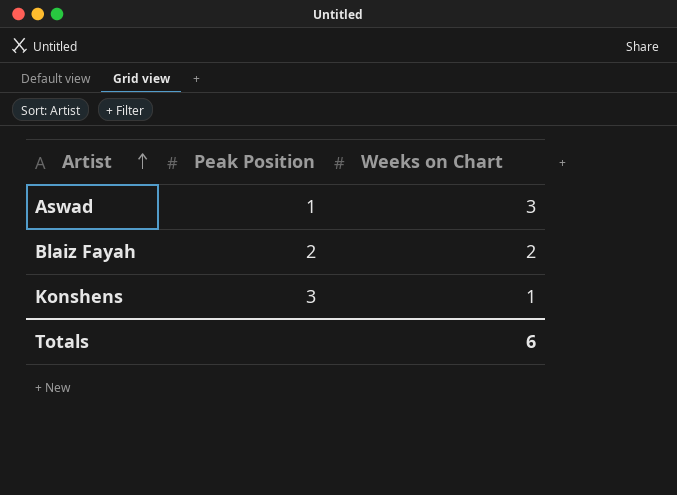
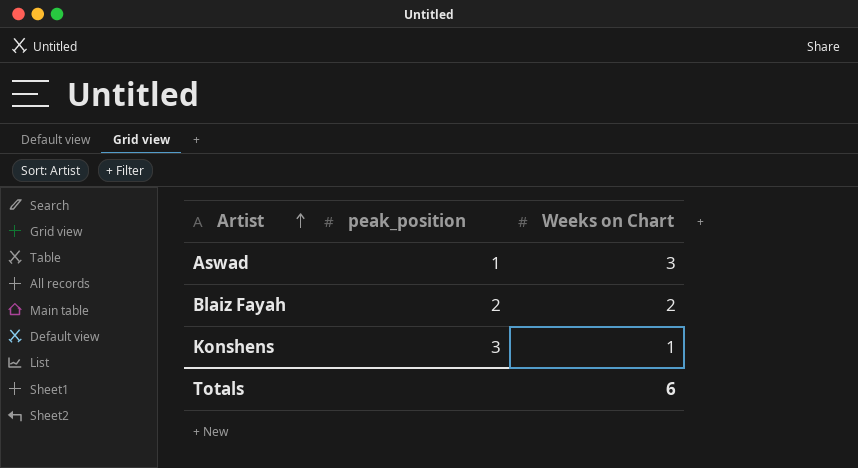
column name: Peak Position -> peak_position

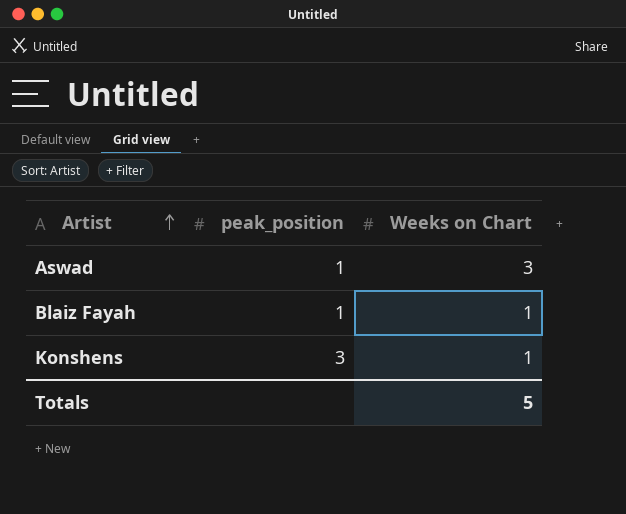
Blaiz Fayah | peak_position: 2 -> 1
Blaiz Fayah | Weeks on Chart: 2 -> 1
Totals | Weeks on Chart: 6 -> 5

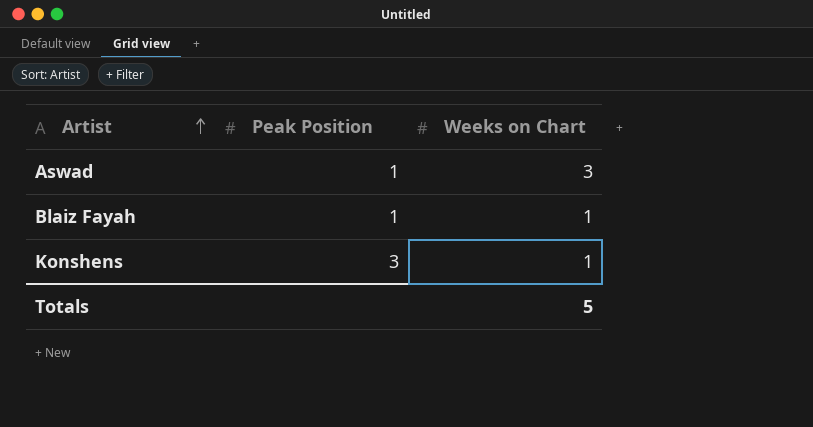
column name: peak_position -> Peak Position

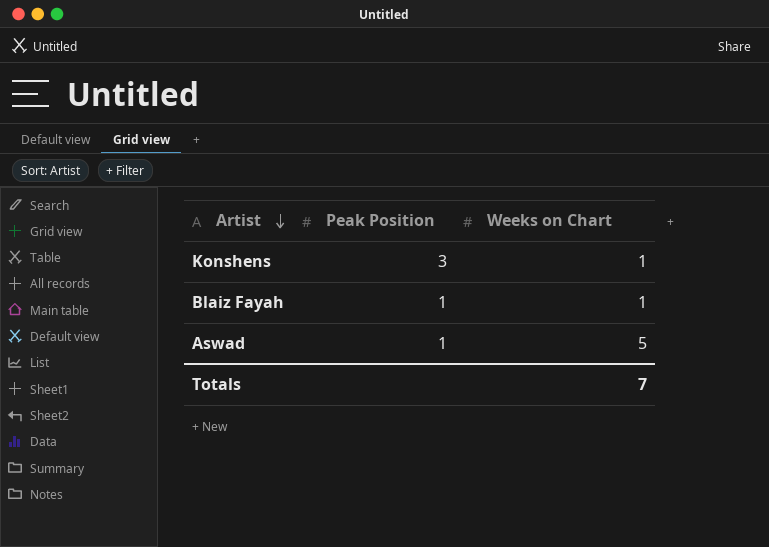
row order: Artist ascending -> Artist descending
Aswad | Weeks on Chart: 3 -> 5
Totals | Weeks on Chart: 5 -> 7

